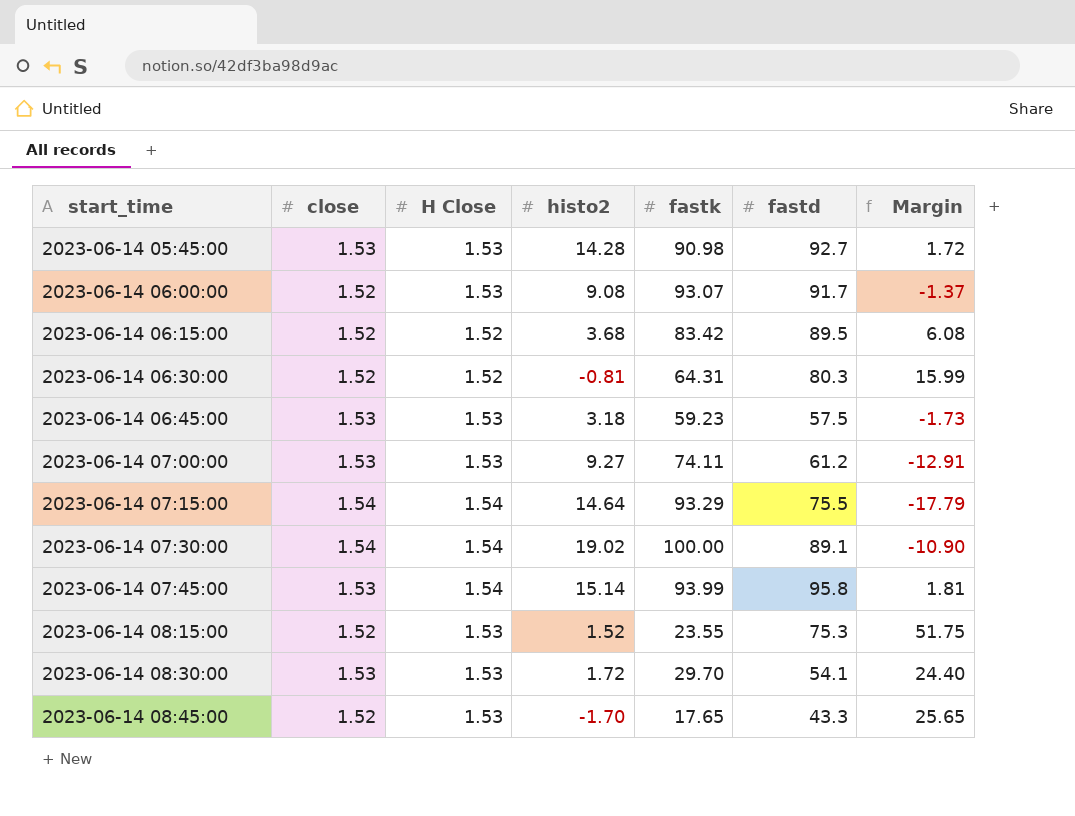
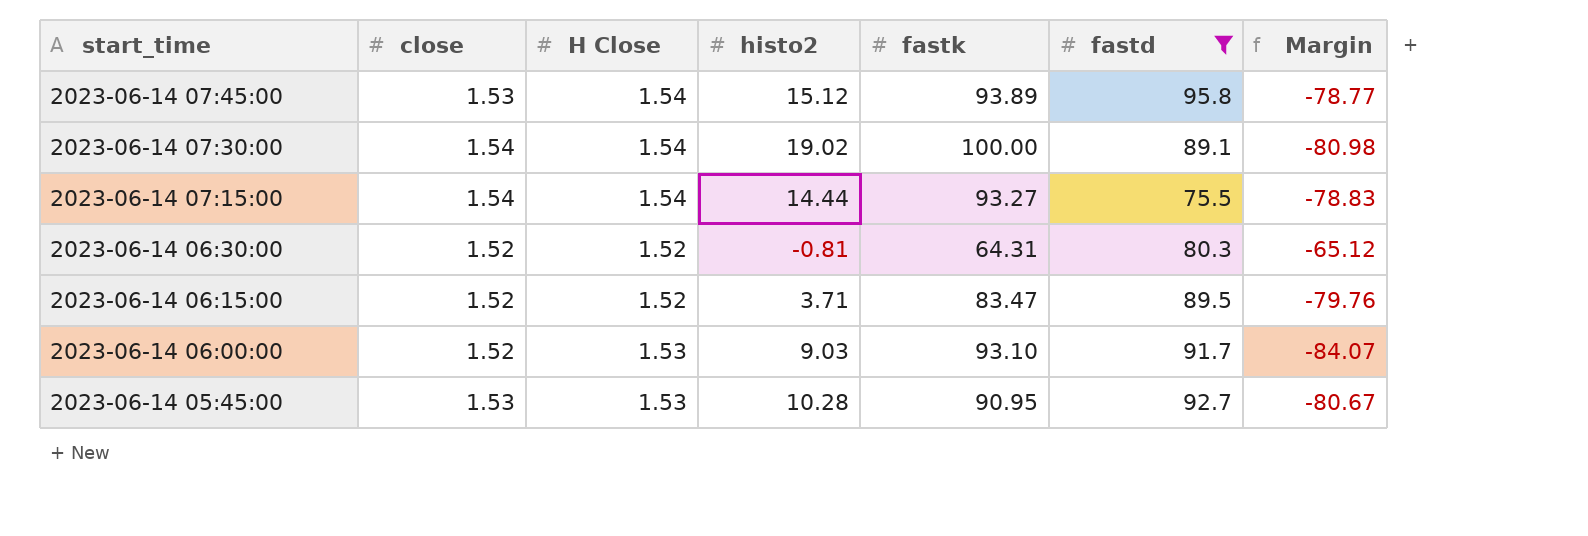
filter: none -> fastd >= 75.5
row order: start_time ascending -> start_time descending
column Margin | formula: [fastd] - [fastk] -> [histo2] - [fastk]
2023-06-14 07:45:00 | histo2: 15.14 -> 15.12
2023-06-14 07:45:00 | fastk: 93.99 -> 93.89
2023-06-14 07:15:00 | histo2: 14.64 -> 14.44
2023-06-14 07:15:00 | fastk: 93.29 -> 93.27
2023-06-14 06:15:00 | histo2: 3.68 -> 3.71
2023-06-14 06:15:00 | fastk: 83.42 -> 83.47
2023-06-14 06:00:00 | histo2: 9.08 -> 9.03
2023-06-14 06:00:00 | fastk: 93.07 -> 93.10
2023-06-14 05:45:00 | histo2: 14.28 -> 10.28
2023-06-14 05:45:00 | fastk: 90.98 -> 90.95

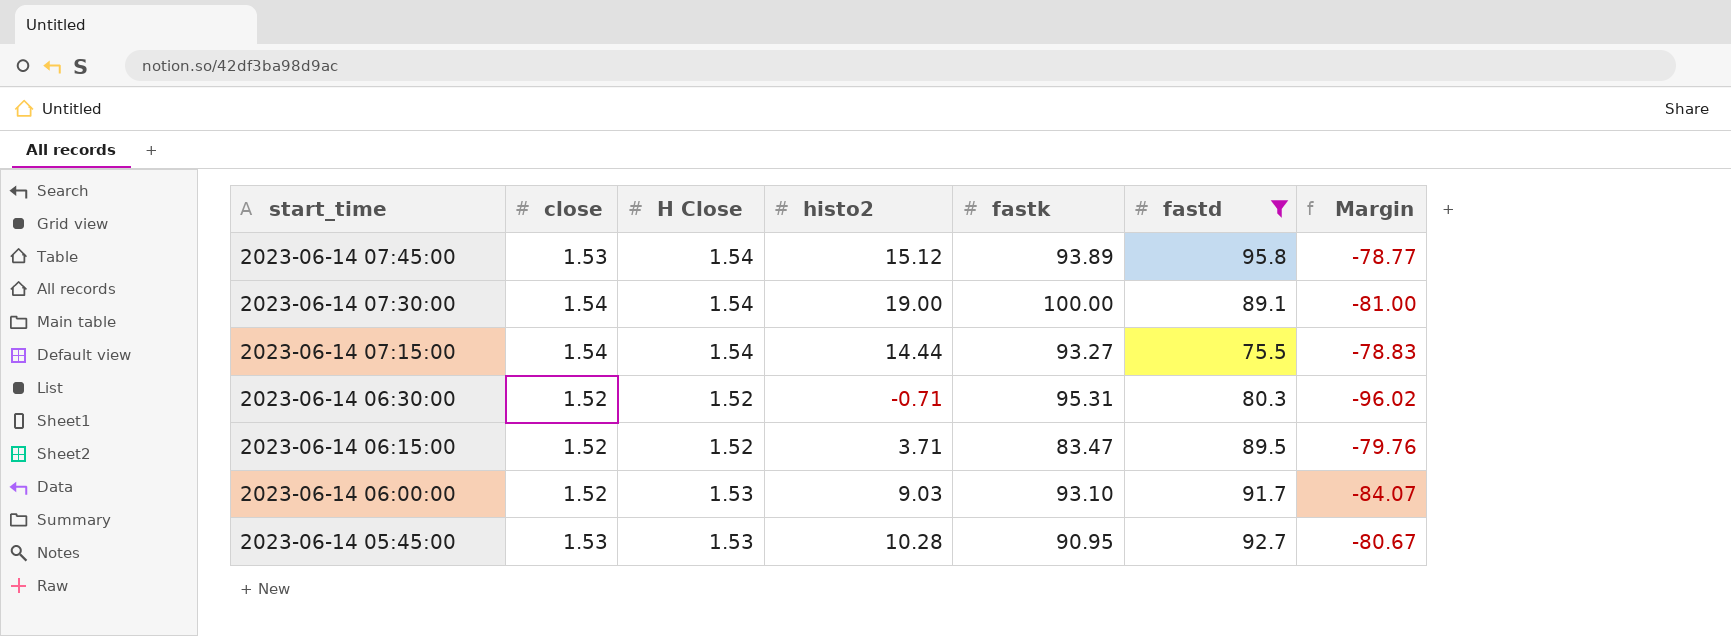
2023-06-14 07:30:00 | histo2: 19.02 -> 19.00
2023-06-14 07:30:00 | Margin: -80.98 -> -81.00
2023-06-14 06:30:00 | histo2: -0.81 -> -0.71
2023-06-14 06:30:00 | fastk: 64.31 -> 95.31
2023-06-14 06:30:00 | Margin: -65.12 -> -96.02

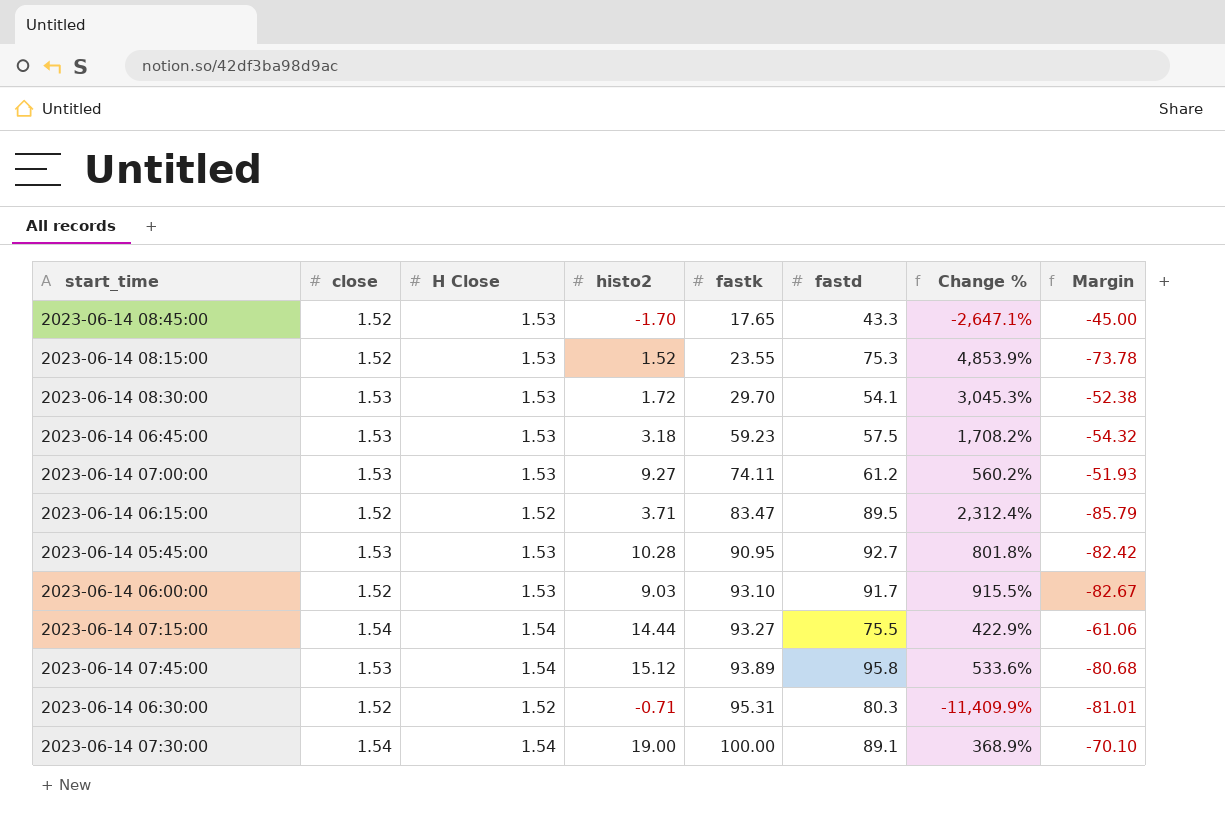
filter: fastd >= 75.5 -> none
row order: start_time descending -> fastk ascending
column Change % | formula: none -> ([fastd] - [histo2]) / [histo2]
column Margin | formula: [histo2] - [fastk] -> [histo2] - [fastd]

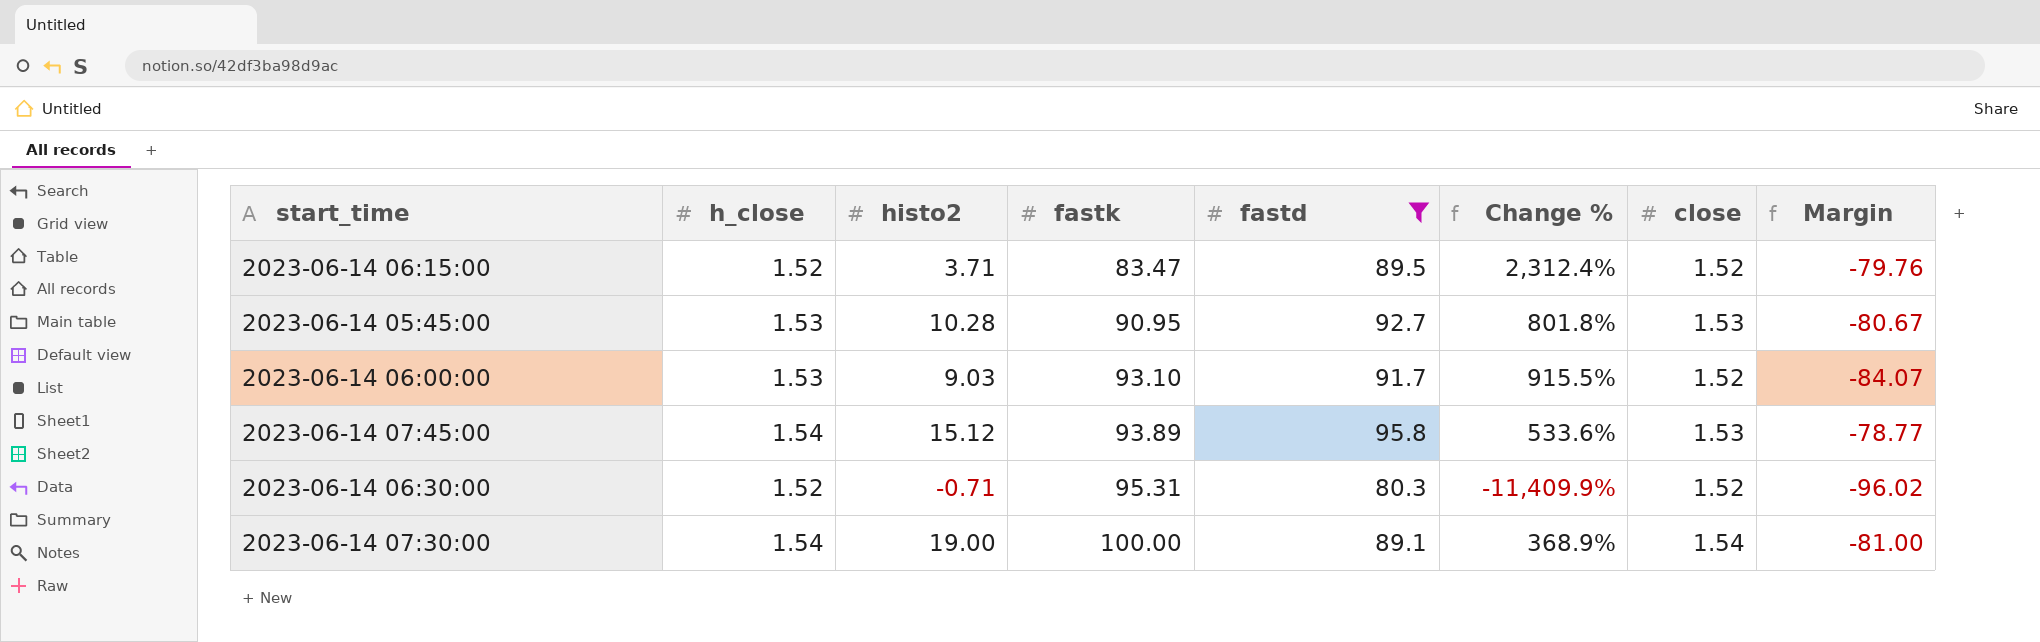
filter: none -> fastd >= 80.3
column name: H Close -> h_close
column close | position: 2 -> 7
column Margin | formula: [histo2] - [fastd] -> [histo2] - [fastk]

